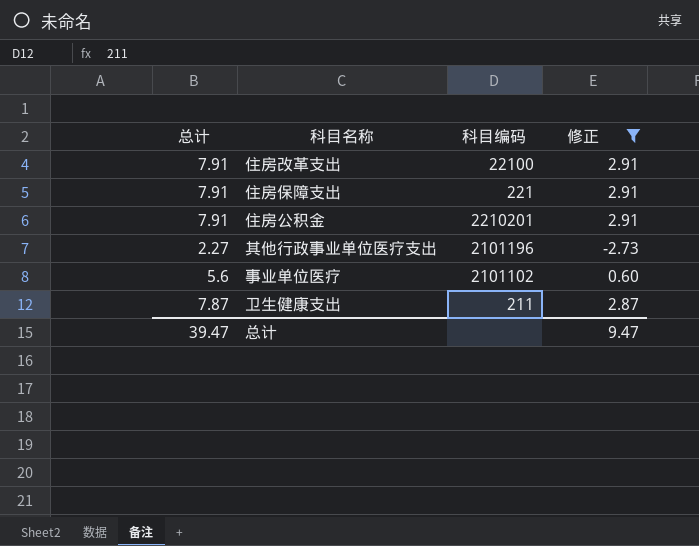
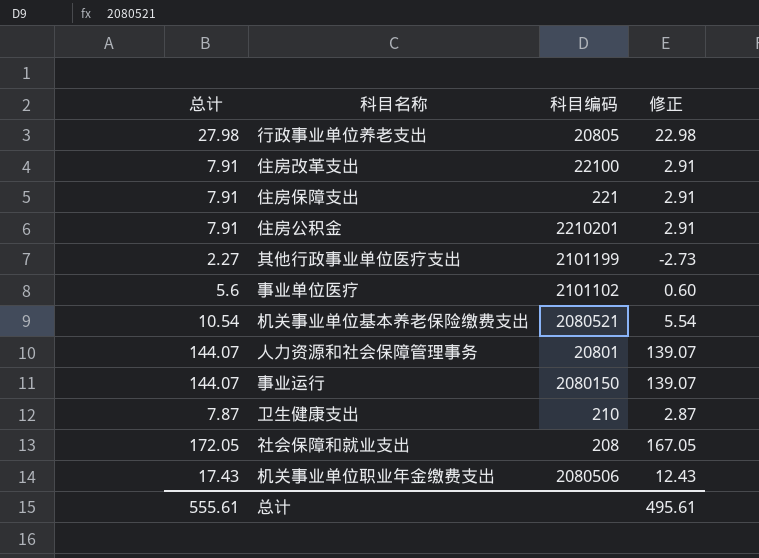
filter: 修正 <= 2.91 -> none
其他行政事业单位医疗支出 | 科目编码: 2101196 -> 2101199
卫生健康支出 | 科目编码: 211 -> 210
总计 | 总计: 39.47 -> 555.61
总计 | 修正: 9.47 -> 495.61

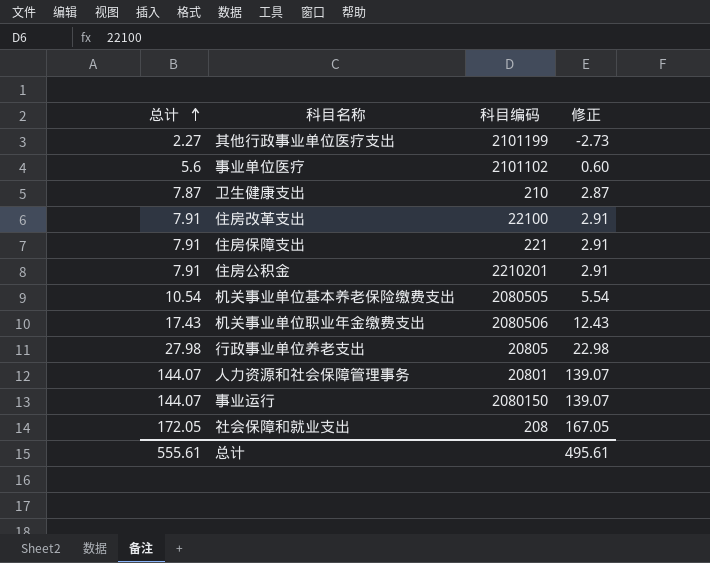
row order: none -> 总计 ascending
机关事业单位基本养老保险缴费支出 | 科目编码: 2080521 -> 2080505

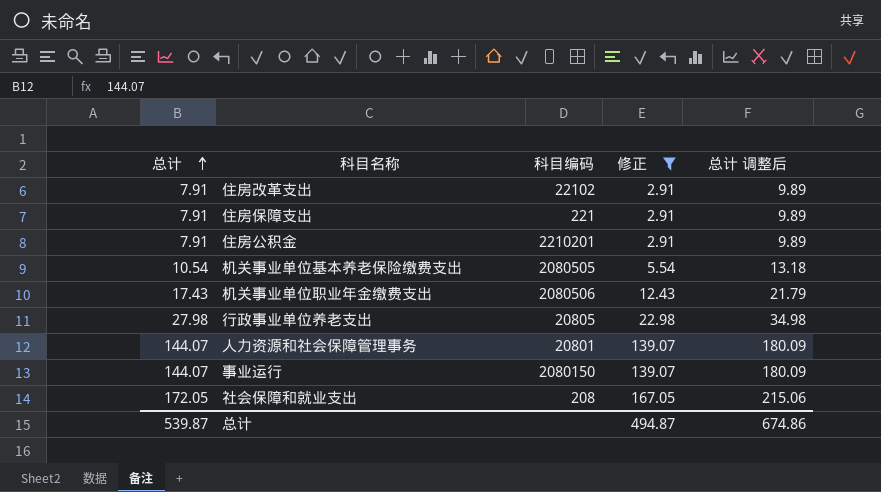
filter: none -> 修正 >= 2.91
column 总计 调整后 | formula: none -> [总计] * 1.25
住房改革支出 | 科目编码: 22100 -> 22102
总计 | 总计: 555.61 -> 539.87
总计 | 修正: 495.61 -> 494.87

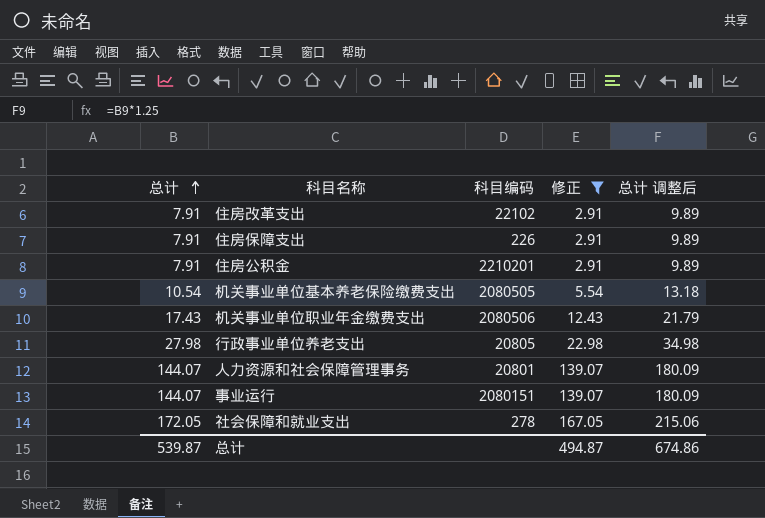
住房保障支出 | 科目编码: 221 -> 226
事业运行 | 科目编码: 2080150 -> 2080151
社会保障和就业支出 | 科目编码: 208 -> 278

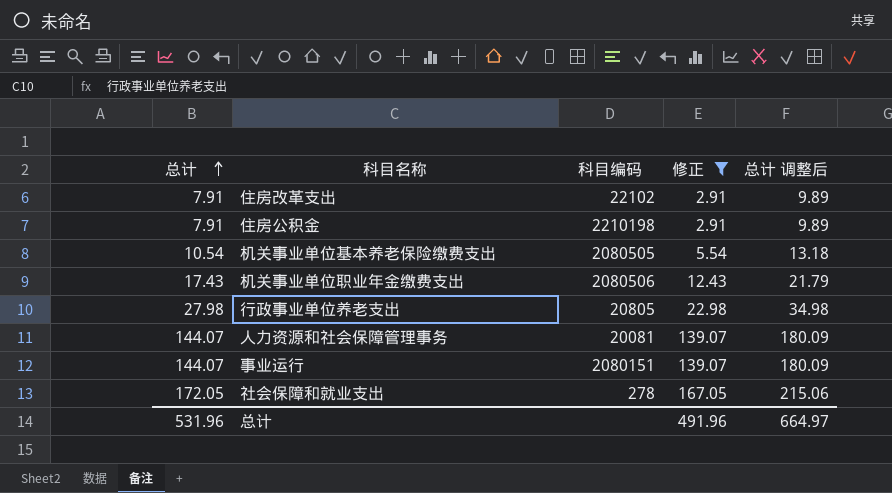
row 住房保障支出: 7.91 | 226 | 2.91 | 9.89 -> none
住房公积金 | 科目编码: 2210201 -> 2210198
人力资源和社会保障管理事务 | 科目编码: 20801 -> 20081
总计 | 总计: 539.87 -> 531.96
总计 | 修正: 494.87 -> 491.96
总计 | 总计 调整后: 674.86 -> 664.97

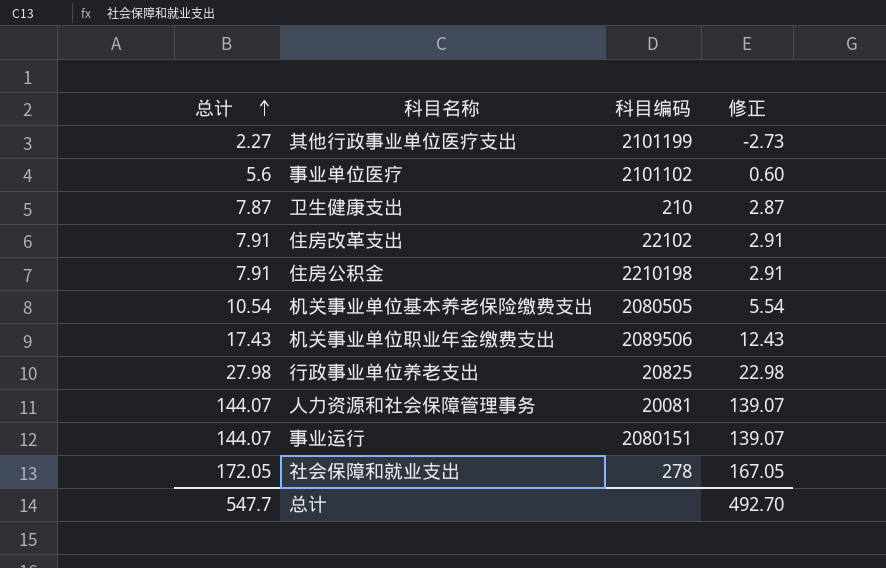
filter: 修正 >= 2.91 -> none
column 总计 调整后 | formula: [总计] * 1.25 -> none
机关事业单位职业年金缴费支出 | 科目编码: 2080506 -> 2089506
行政事业单位养老支出 | 科目编码: 20805 -> 20825
总计 | 总计: 531.96 -> 547.7
总计 | 修正: 491.96 -> 492.70

